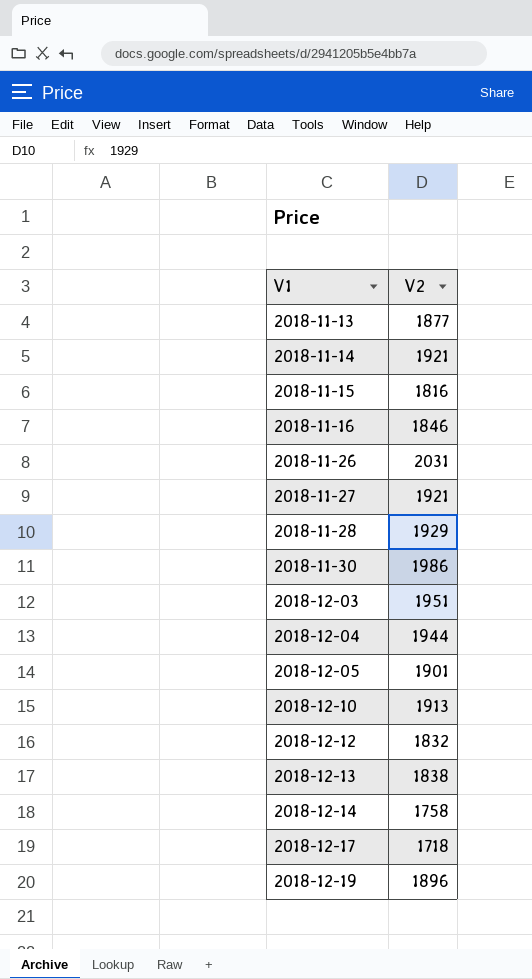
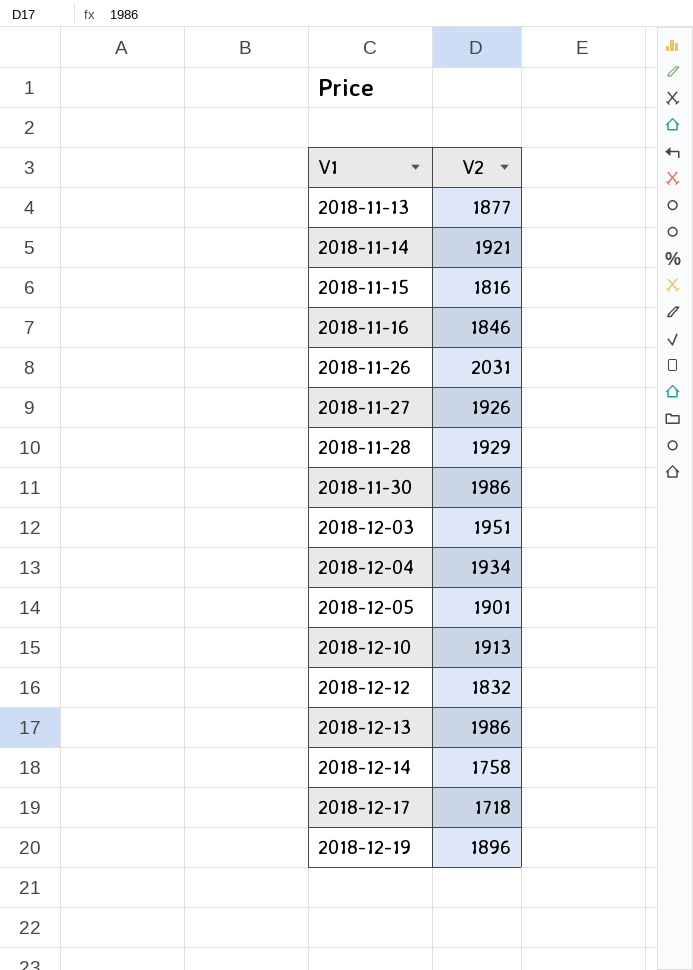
2018-11-27 | V2: 1921 -> 1926
2018-12-04 | V2: 1944 -> 1934
2018-12-13 | V2: 1838 -> 1986

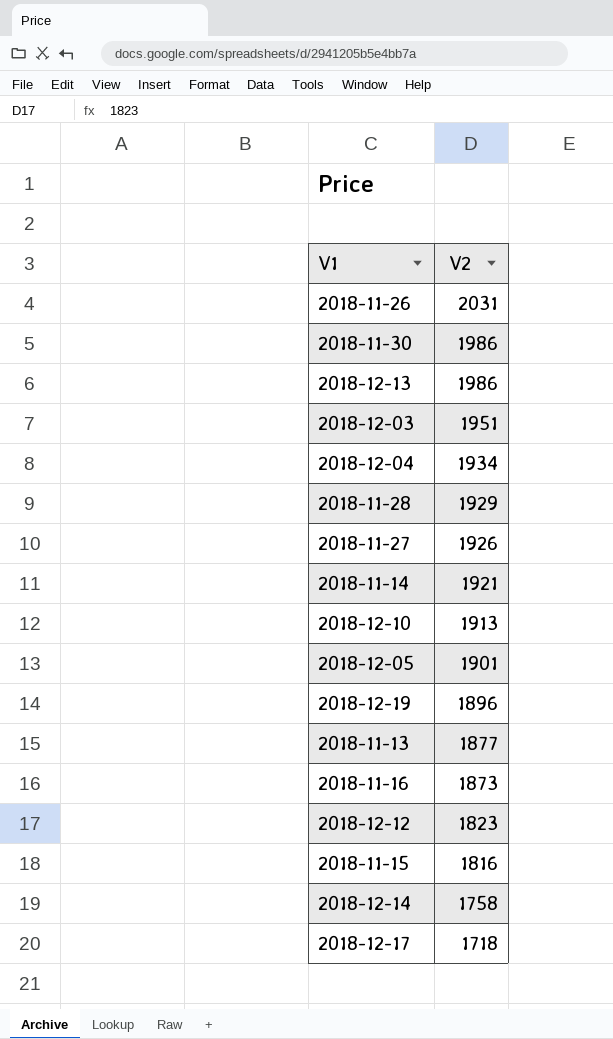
row order: V1 ascending -> V2 descending
2018-11-16 | V2: 1846 -> 1873
2018-12-12 | V2: 1832 -> 1823

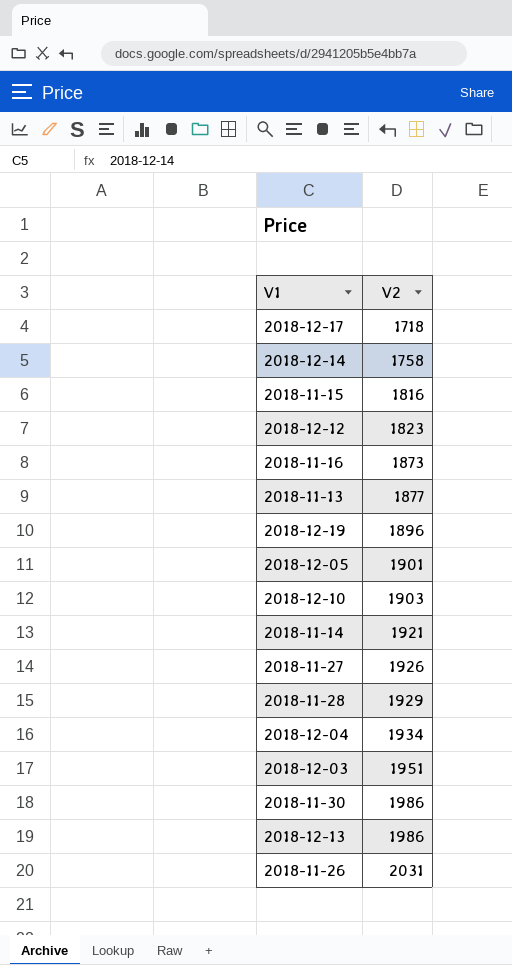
row order: V2 descending -> V2 ascending
2018-12-10 | V2: 1913 -> 1903

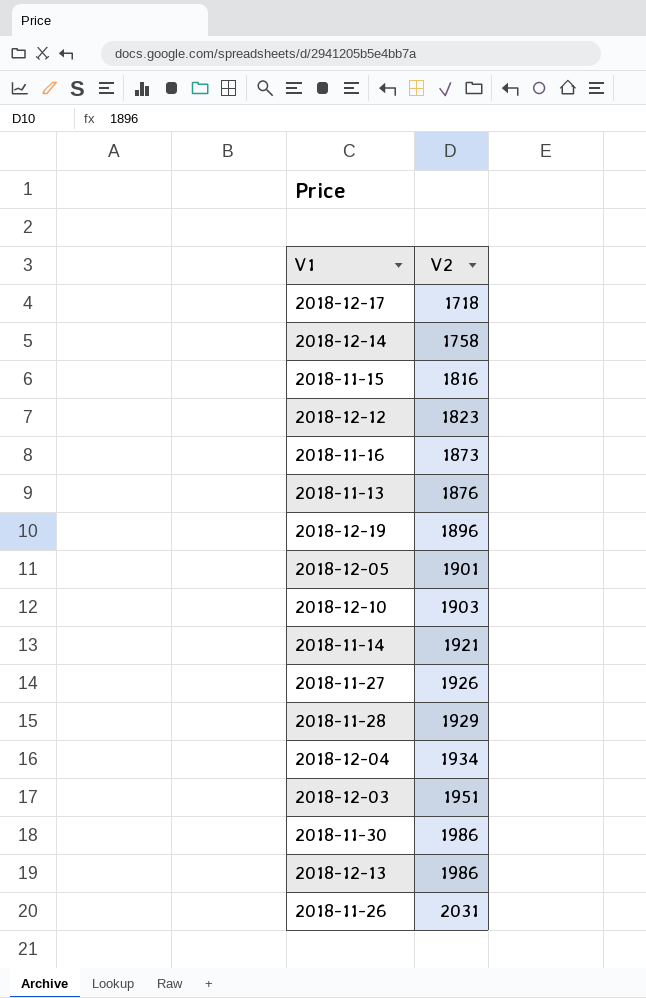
2018-11-13 | V2: 1877 -> 1876

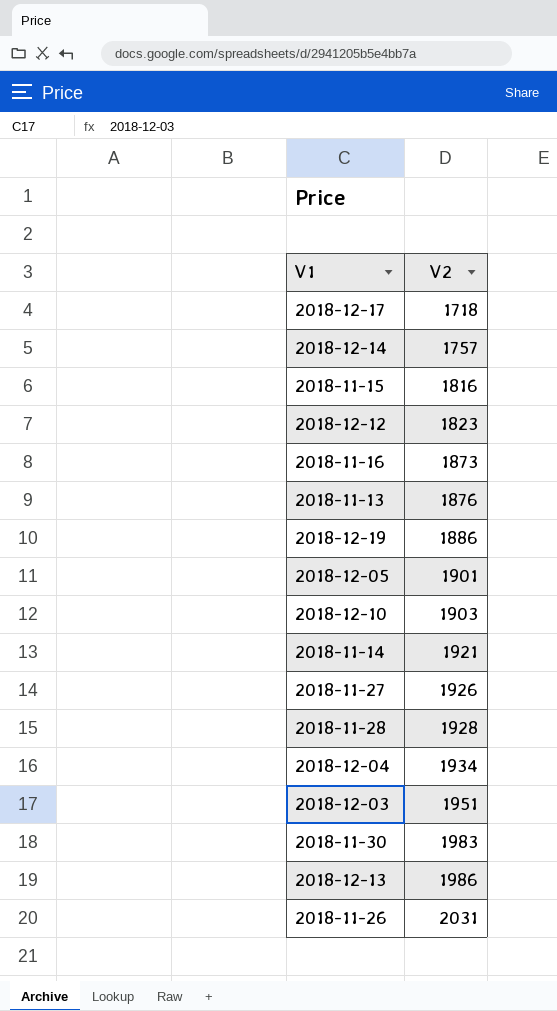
2018-12-14 | V2: 1758 -> 1757
2018-12-19 | V2: 1896 -> 1886
2018-11-28 | V2: 1929 -> 1928
2018-11-30 | V2: 1986 -> 1983

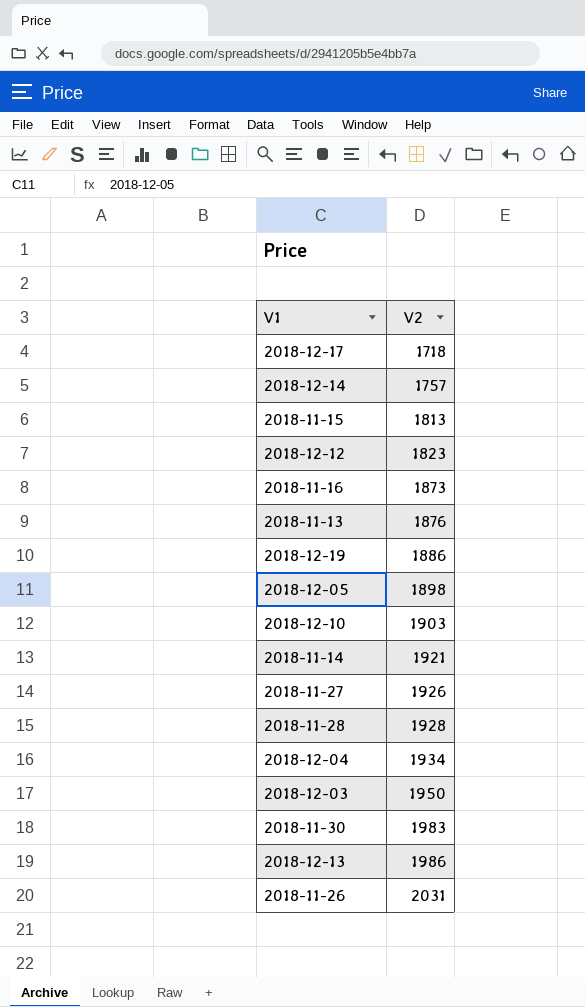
2018-11-15 | V2: 1816 -> 1813
2018-12-05 | V2: 1901 -> 1898
2018-12-03 | V2: 1951 -> 1950

